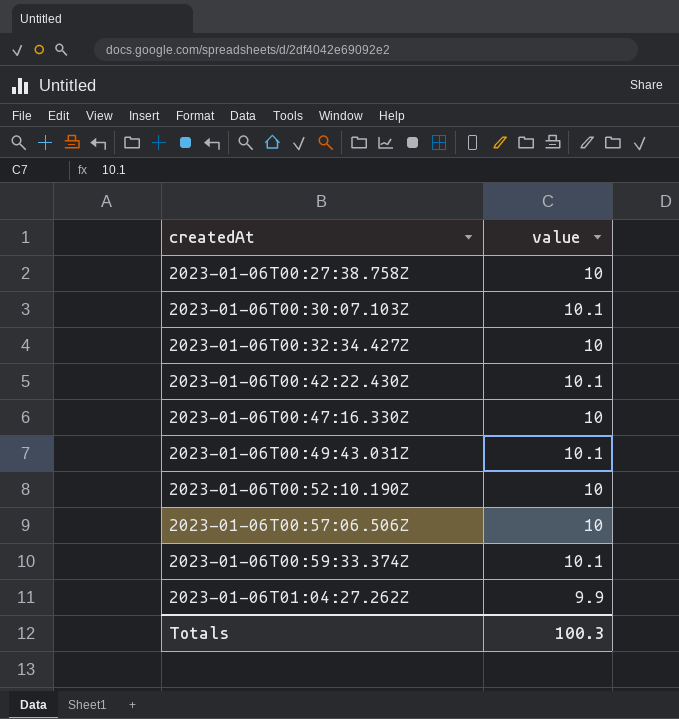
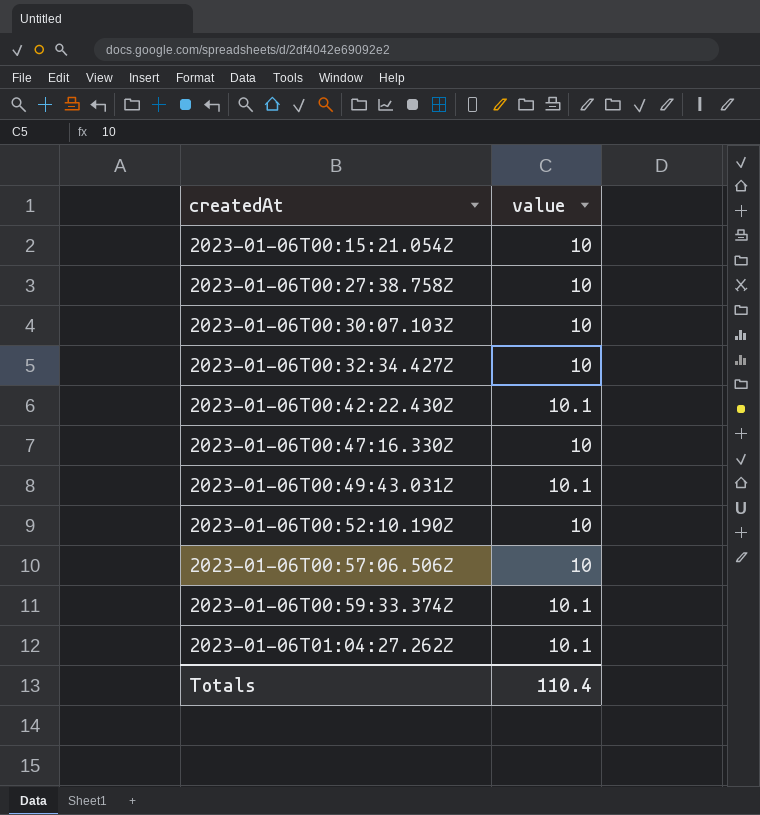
row 2023-01-06T00:15:21.054Z: none -> 10
2023-01-06T00:30:07.103Z | value: 10.1 -> 10
2023-01-06T01:04:27.262Z | value: 9.9 -> 10.1
Totals | value: 100.3 -> 110.4

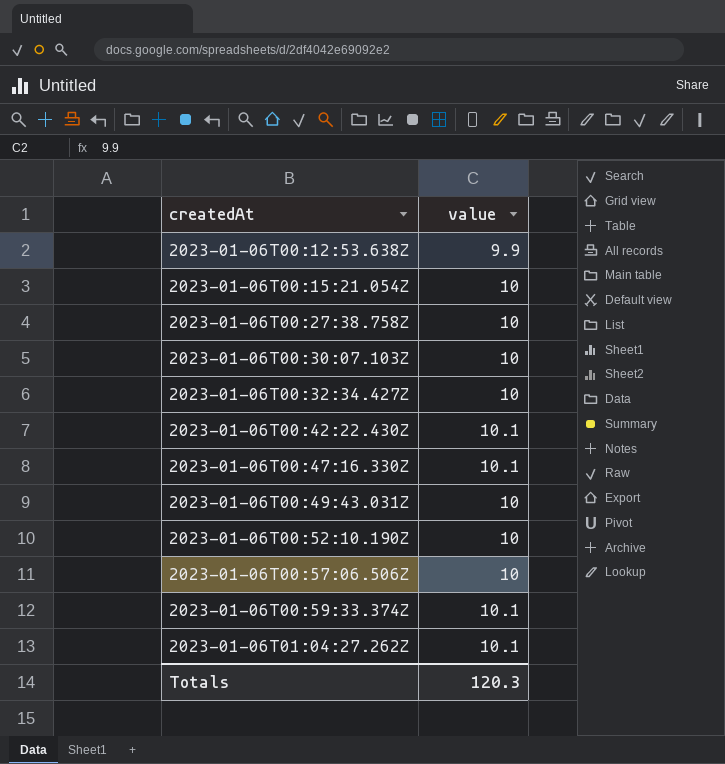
row 2023-01-06T00:12:53.638Z: none -> 9.9
2023-01-06T00:47:16.330Z | value: 10 -> 10.1
2023-01-06T00:49:43.031Z | value: 10.1 -> 10
Totals | value: 110.4 -> 120.3

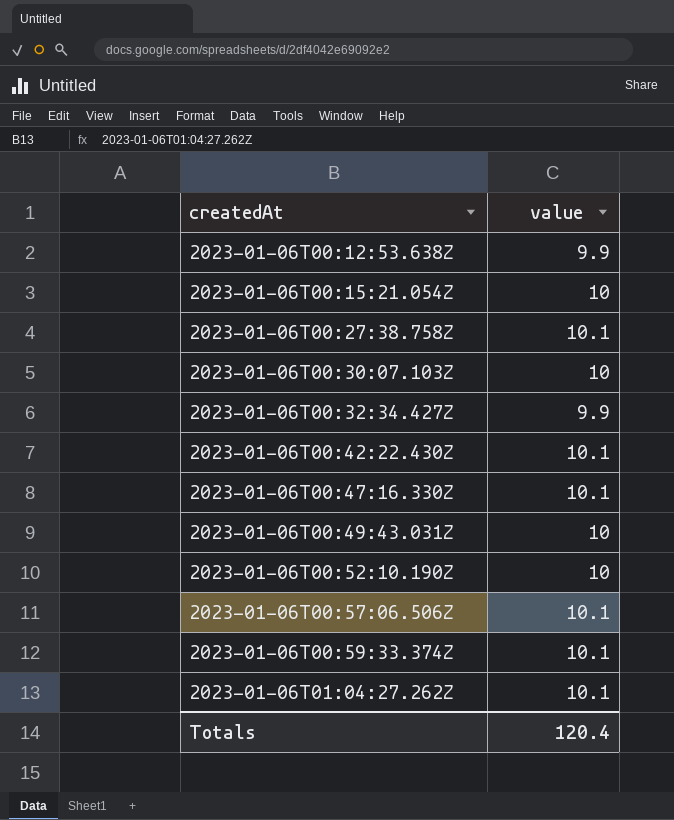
2023-01-06T00:27:38.758Z | value: 10 -> 10.1
2023-01-06T00:32:34.427Z | value: 10 -> 9.9
2023-01-06T00:57:06.506Z | value: 10 -> 10.1
Totals | value: 120.3 -> 120.4

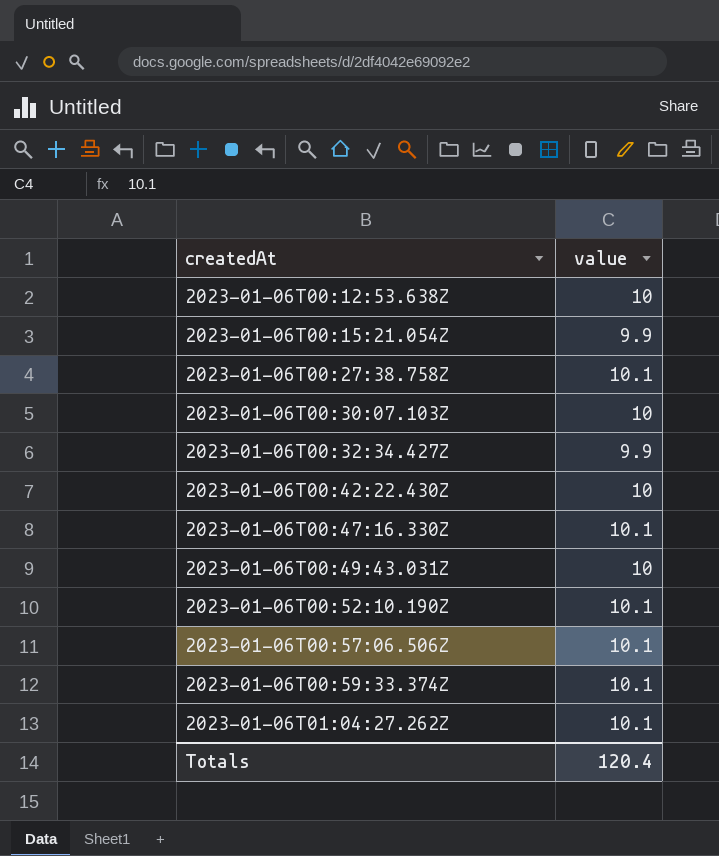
2023-01-06T00:12:53.638Z | value: 9.9 -> 10
2023-01-06T00:15:21.054Z | value: 10 -> 9.9
2023-01-06T00:42:22.430Z | value: 10.1 -> 10
2023-01-06T00:52:10.190Z | value: 10 -> 10.1

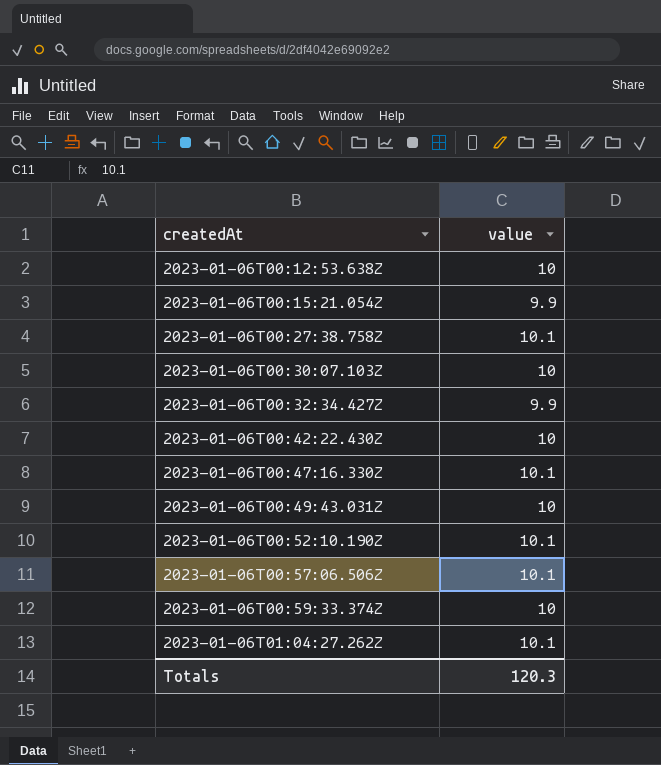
2023-01-06T00:59:33.374Z | value: 10.1 -> 10
Totals | value: 120.4 -> 120.3

